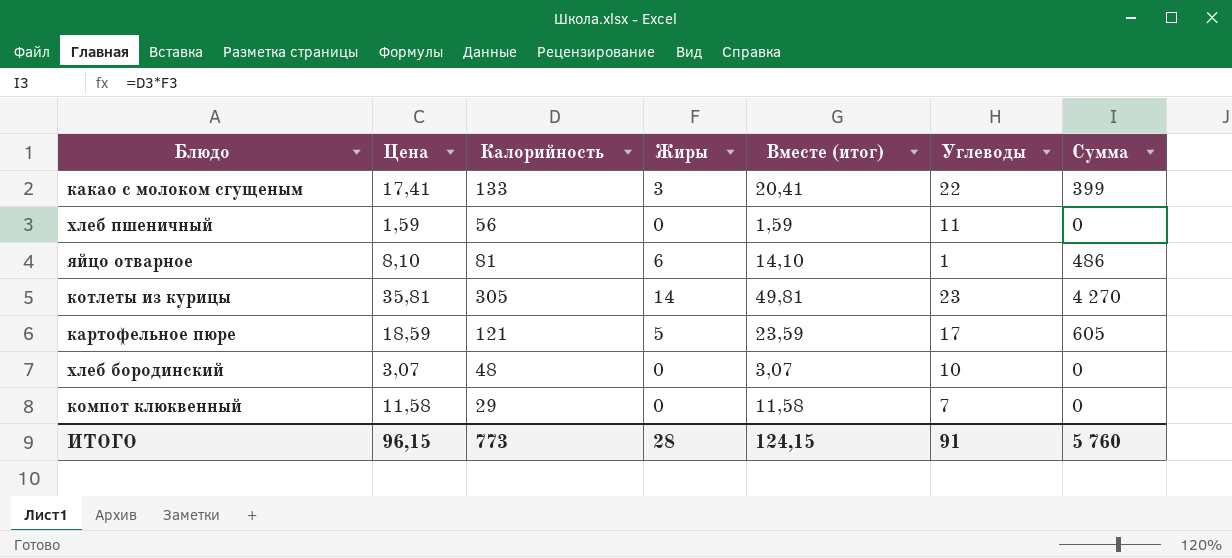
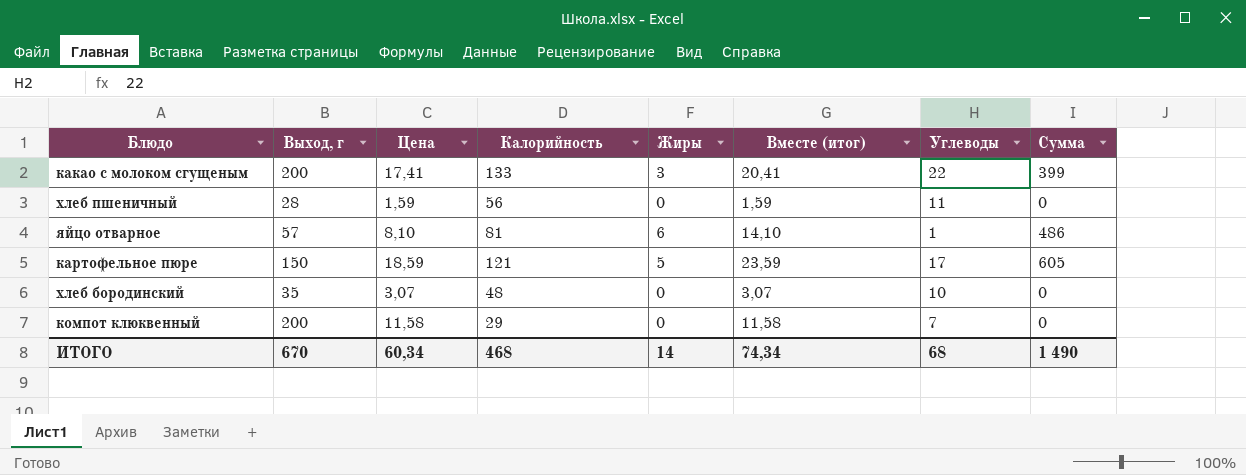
column Выход, г | position: none -> 2
row котлеты из курицы: 35,81 | 305 | 14 | 49,81 | 23 | 4 270 -> none
ИТОГО | Цена: 96,15 -> 60,34
ИТОГО | Калорийность: 773 -> 468
ИТОГО | Жиры: 28 -> 14
ИТОГО | Вместе (итог): 124,15 -> 74,34
ИТОГО | Углеводы: 91 -> 68
ИТОГО | Сумма: 5 760 -> 1 490

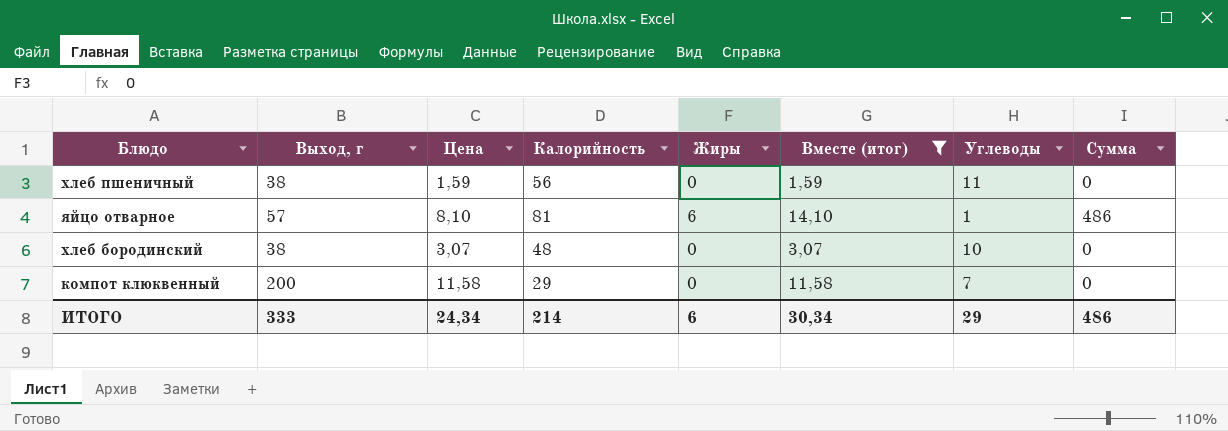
filter: none -> Вместе (итог) <= 14,10
хлеб пшеничный | Выход, г: 28 -> 38
хлеб бородинский | Выход, г: 35 -> 38
ИТОГО | Выход, г: 670 -> 333
ИТОГО | Цена: 60,34 -> 24,34
ИТОГО | Калорийность: 468 -> 214
ИТОГО | Жиры: 14 -> 6
ИТОГО | Вместе (итог): 74,34 -> 30,34
ИТОГО | Углеводы: 68 -> 29
ИТОГО | Сумма: 1 490 -> 486

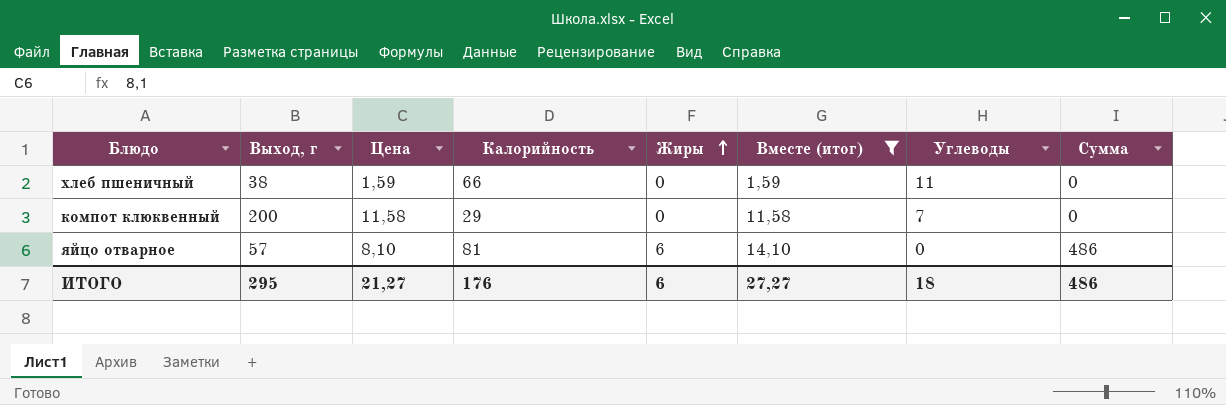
row order: none -> Жиры ascending
row хлеб бородинский: 38 | 3,07 | 48 | 0 | 3,07 | 10 | 0 -> none
хлеб пшеничный | Калорийность: 56 -> 66
яйцо отварное | Углеводы: 1 -> 0
ИТОГО | Выход, г: 333 -> 295
ИТОГО | Цена: 24,34 -> 21,27
ИТОГО | Калорийность: 214 -> 176
ИТОГО | Вместе (итог): 30,34 -> 27,27
ИТОГО | Углеводы: 29 -> 18

